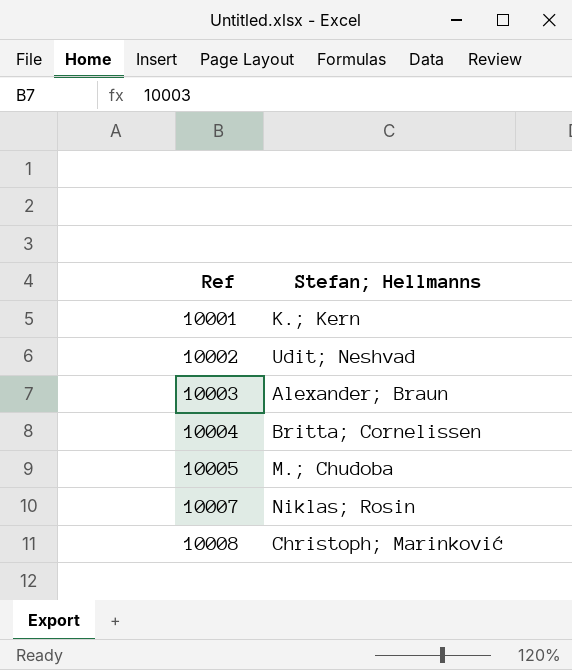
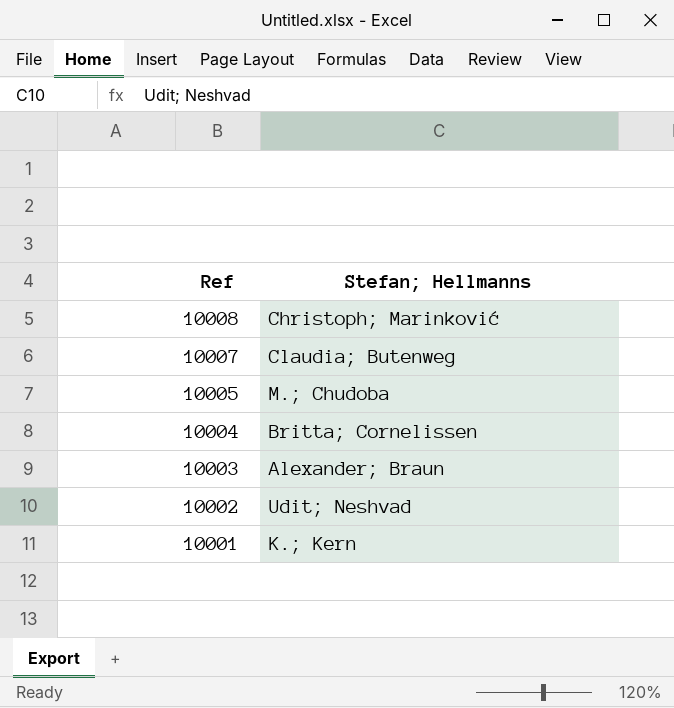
row order: Ref ascending -> Ref descending
10007 | Stefan; Hellmanns: Niklas; Rosin -> Claudia; Butenweg

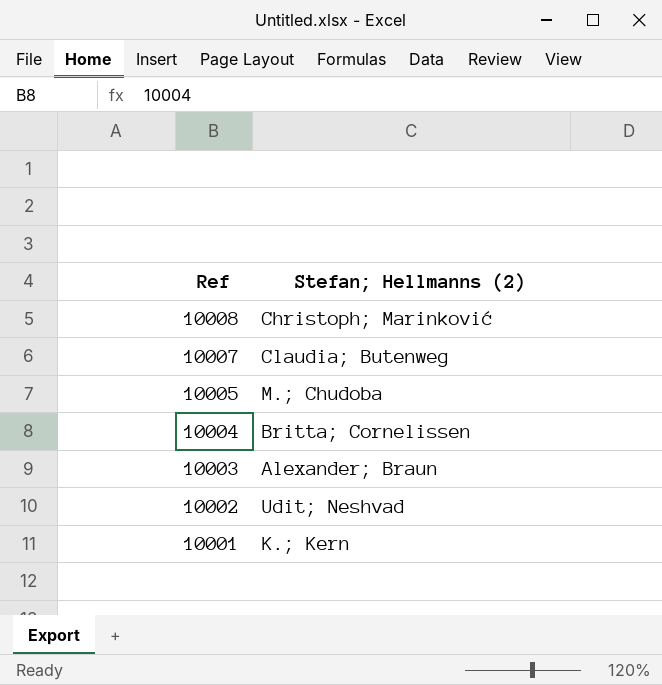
column name: Stefan; Hellmanns -> Stefan; Hellmanns (2)

